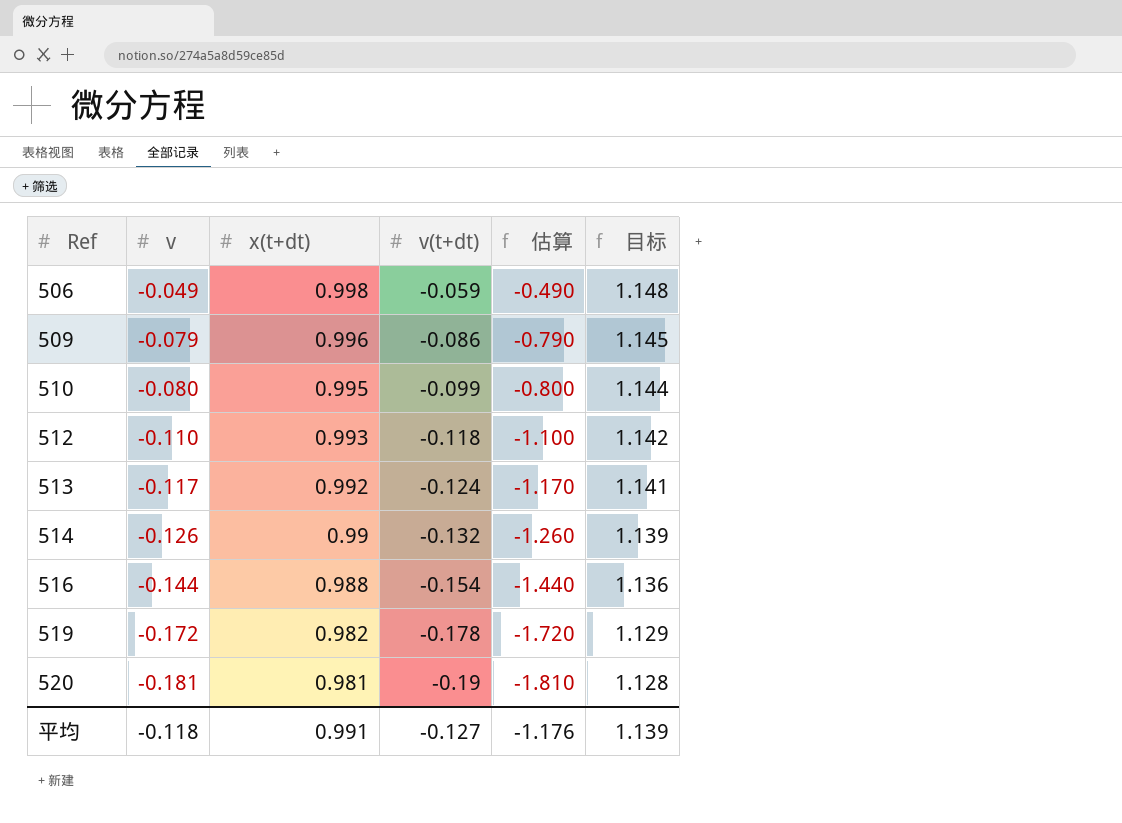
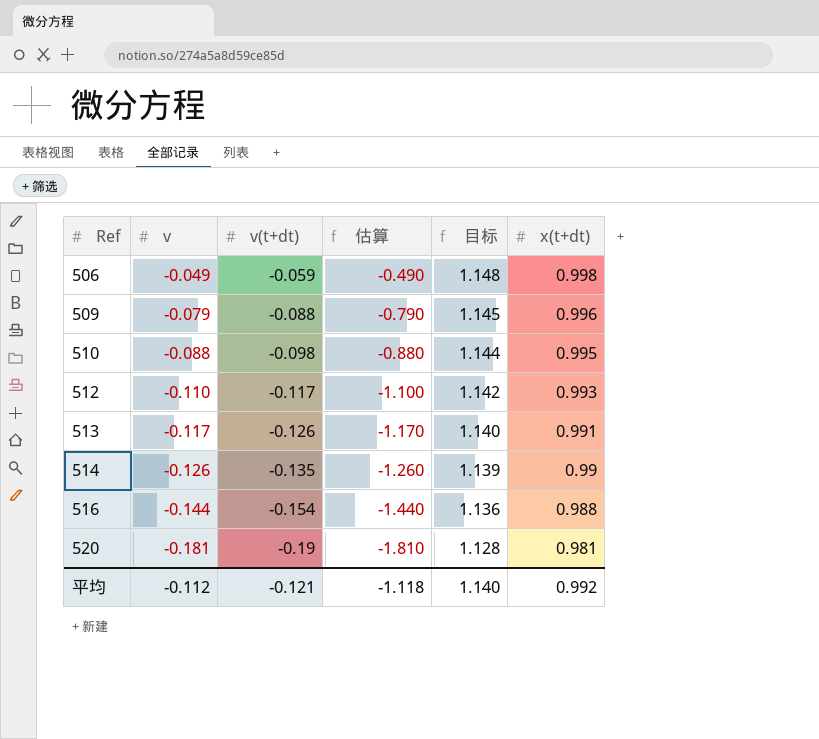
column x(t+dt) | position: 3 -> 6
row 519: -0.172 | 0.982 | -0.178 | -1.720 | 1.129 -> none
509 | v(t+dt): -0.086 -> -0.088
510 | v: -0.080 -> -0.088
510 | v(t+dt): -0.099 -> -0.098
510 | 估算: -0.800 -> -0.880
512 | v(t+dt): -0.118 -> -0.117
513 | v(t+dt): -0.124 -> -0.126
513 | 目标: 1.141 -> 1.140
513 | x(t+dt): 0.992 -> 0.991
514 | v(t+dt): -0.132 -> -0.135
平均 | v: -0.118 -> -0.112
平均 | v(t+dt): -0.127 -> -0.121
平均 | 估算: -1.176 -> -1.118
平均 | 目标: 1.139 -> 1.140
平均 | x(t+dt): 0.991 -> 0.992

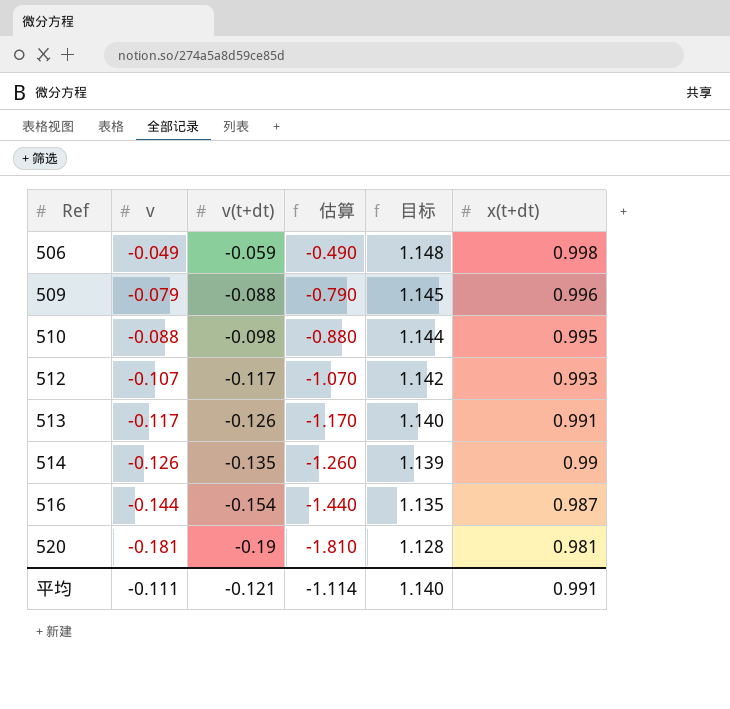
512 | v: -0.110 -> -0.107
512 | 估算: -1.100 -> -1.070
516 | 目标: 1.136 -> 1.135
516 | x(t+dt): 0.988 -> 0.987
平均 | v: -0.112 -> -0.111
平均 | 估算: -1.118 -> -1.114
平均 | x(t+dt): 0.992 -> 0.991

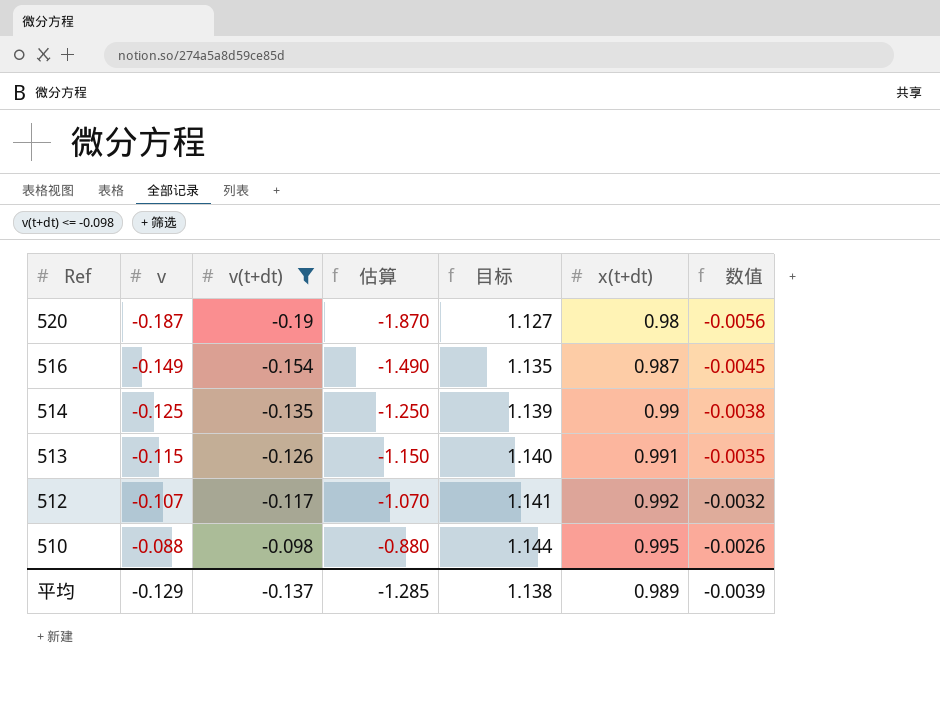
filter: none -> v(t+dt) <= -0.098
row order: Ref ascending -> Ref descending
column 数值 | formula: none -> [v] * 0.03
520 | v: -0.181 -> -0.187
520 | 估算: -1.810 -> -1.870
520 | 目标: 1.128 -> 1.127
520 | x(t+dt): 0.981 -> 0.98
516 | v: -0.144 -> -0.149
516 | 估算: -1.440 -> -1.490
514 | v: -0.126 -> -0.125
514 | 估算: -1.260 -> -1.250
513 | v: -0.117 -> -0.115
513 | 估算: -1.170 -> -1.150
512 | 目标: 1.142 -> 1.141
512 | x(t+dt): 0.993 -> 0.992
平均 | v: -0.111 -> -0.129
平均 | v(t+dt): -0.121 -> -0.137
平均 | 估算: -1.114 -> -1.285
平均 | 目标: 1.140 -> 1.138
平均 | x(t+dt): 0.991 -> 0.989

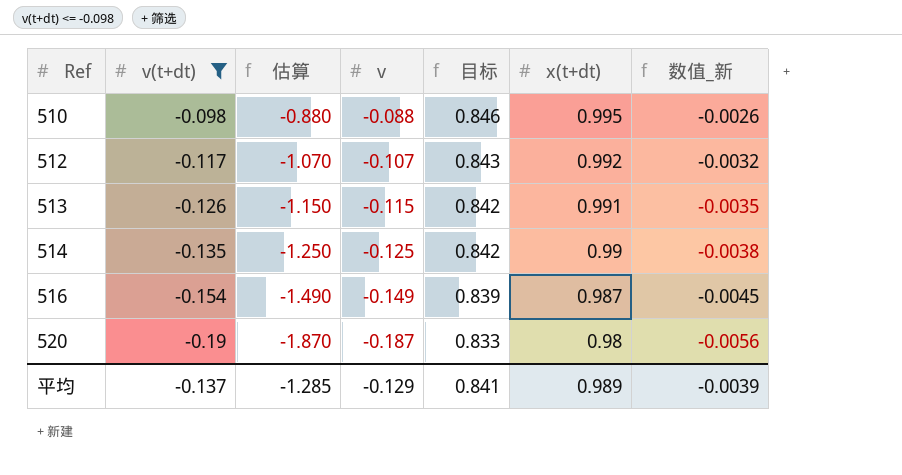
row order: Ref descending -> Ref ascending
column v | position: 2 -> 4
column 目标 | formula: [x(t+dt)] * 1.15 -> [x(t+dt)] * 0.85
column name: 数值 -> 数值_新
平均 | 目标: 1.138 -> 0.841

